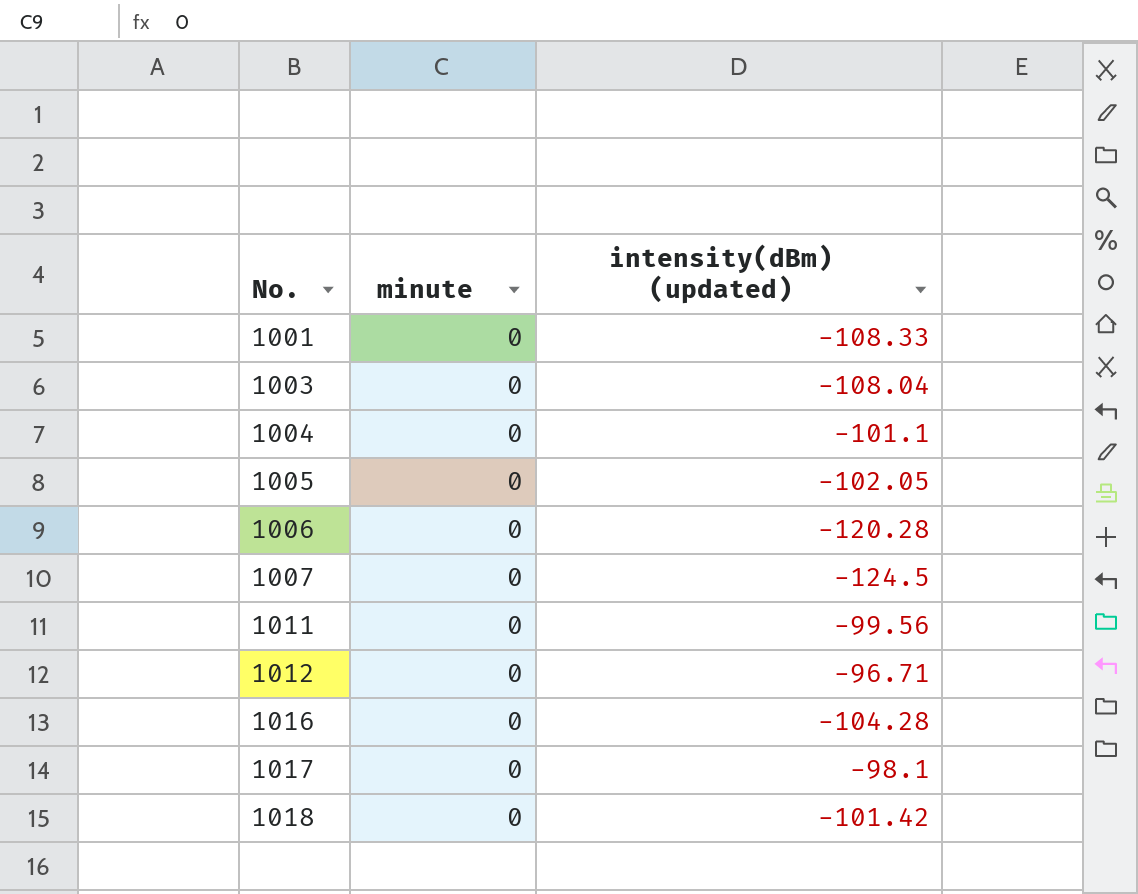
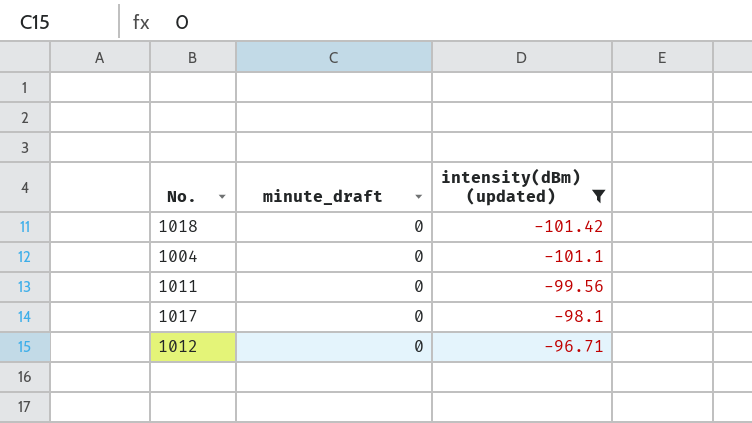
filter: none -> intensity(dBm) (updated) >= -101.42
row order: No. ascending -> intensity(dBm) (updated) ascending
column name: minute -> minute_draft

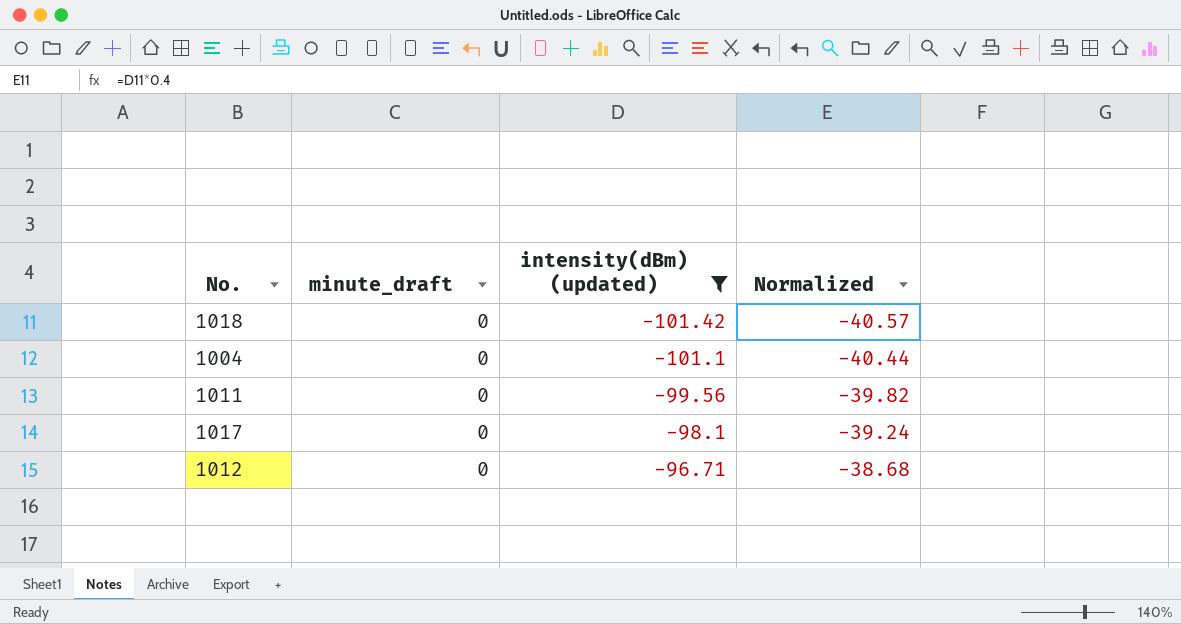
column Normalized | formula: none -> [intensity(dBm) (updated)] * 0.4

